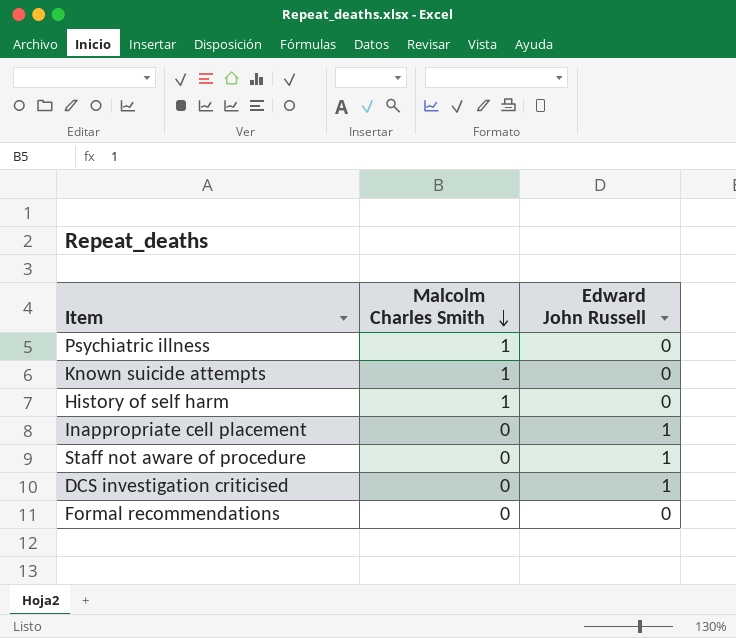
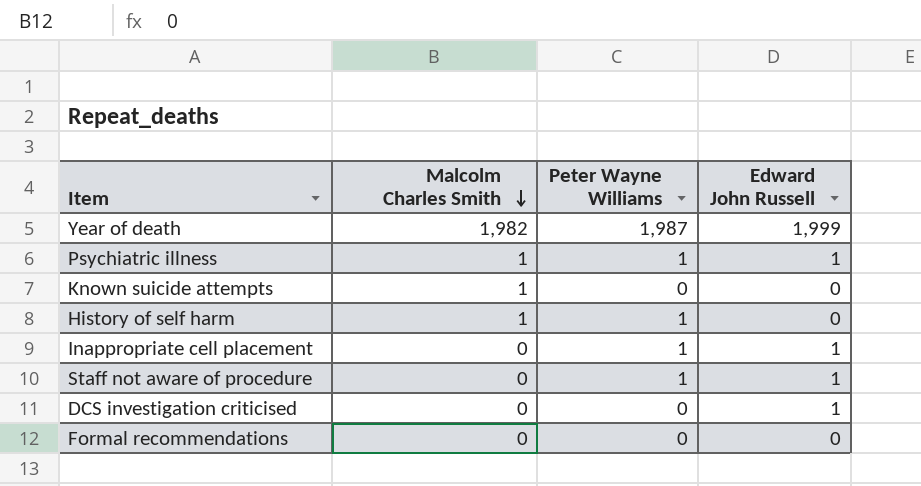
column Peter Wayne Williams | position: none -> 3
row Year of death: none -> 1,982 | 1,987 | 1,999
Psychiatric illness | Edward John Russell: 0 -> 1

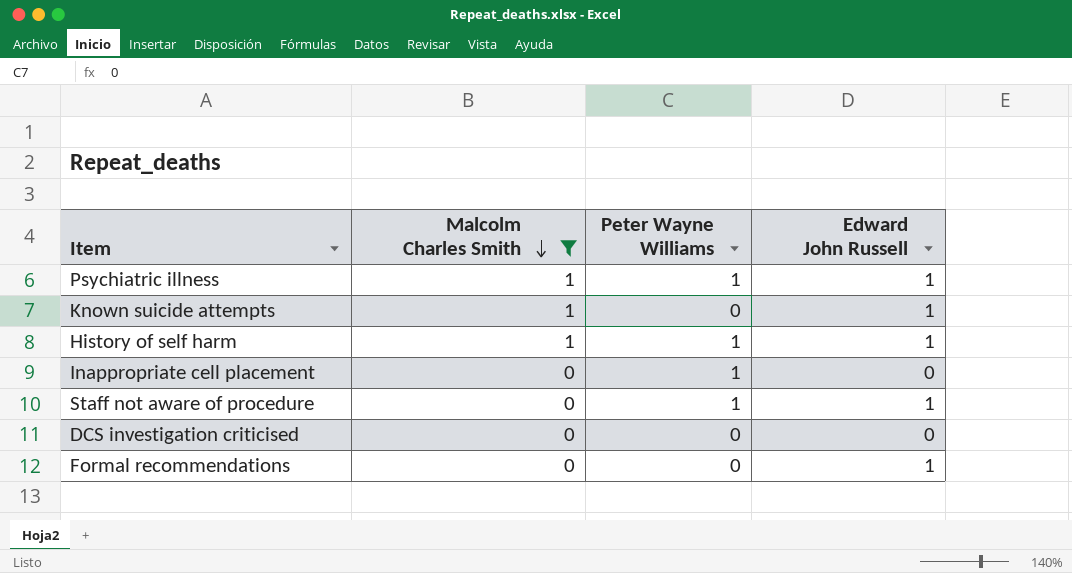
filter: none -> Malcolm Charles Smith != 1,982
Known suicide attempts | Edward John Russell: 0 -> 1
History of self harm | Edward John Russell: 0 -> 1
Inappropriate cell placement | Edward John Russell: 1 -> 0
DCS investigation criticised | Edward John Russell: 1 -> 0
Formal recommendations | Edward John Russell: 0 -> 1

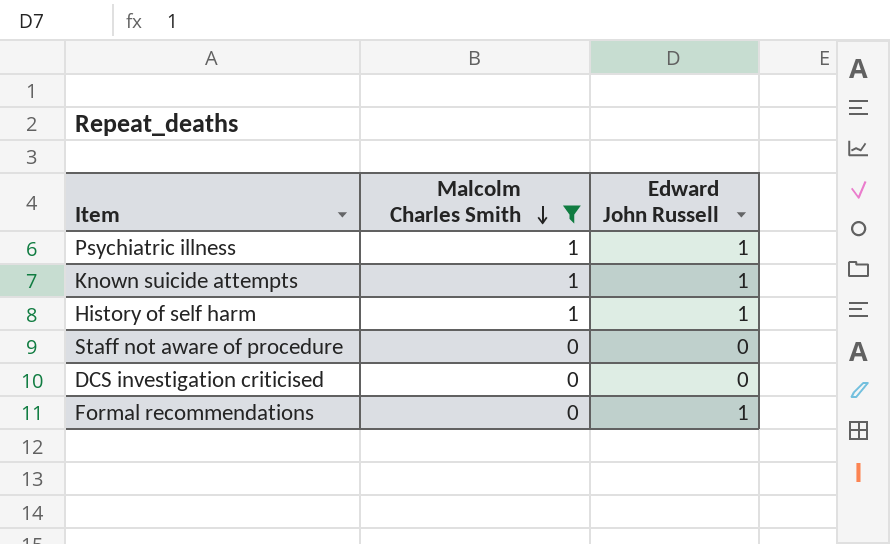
column Peter Wayne Williams | position: 3 -> none
row Inappropriate cell placement: 0 | 1 | 0 -> none
Staff not aware of procedure | Edward John Russell: 1 -> 0

